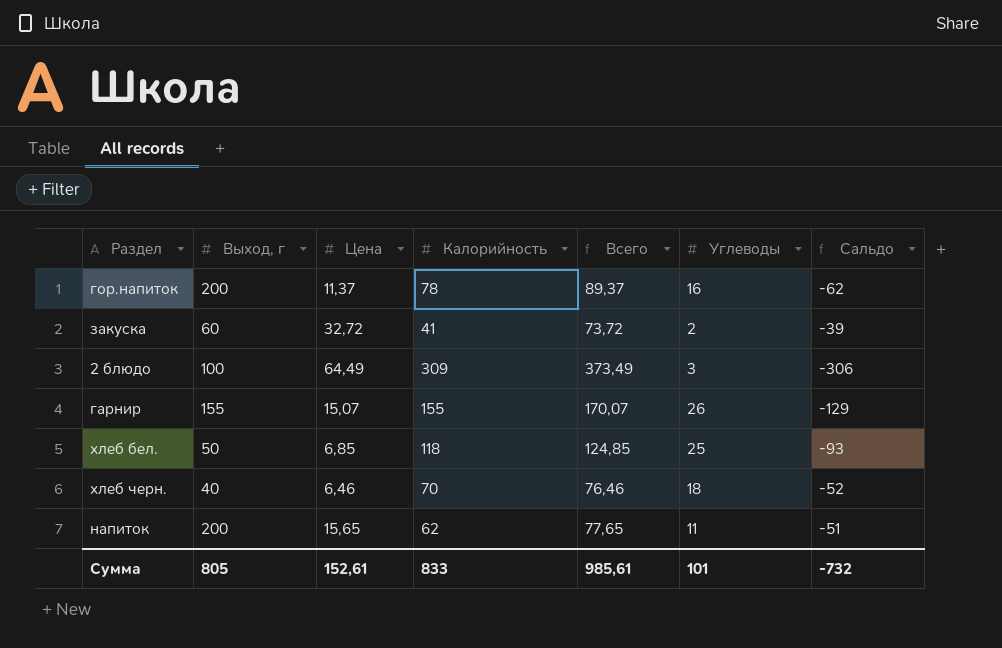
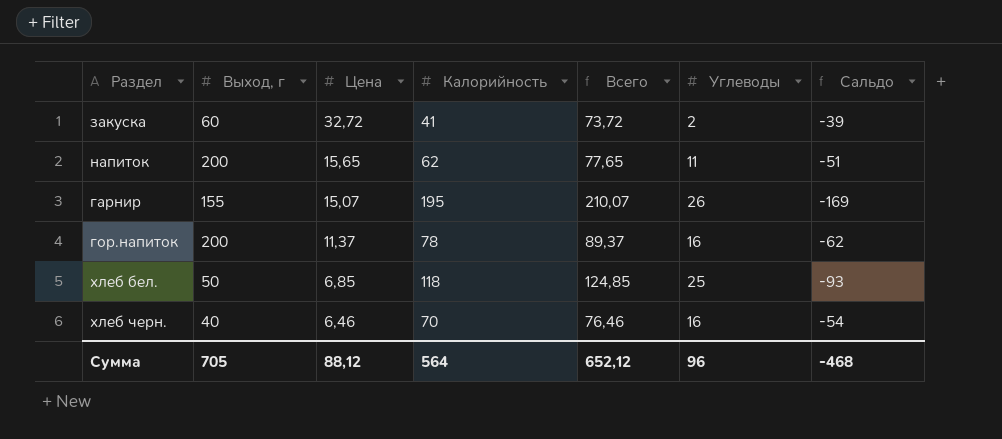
row order: none -> Цена descending
row 2 блюдо: 100 | 64,49 | 309 | 373,49 | 3 | -306 -> none
гарнир | Калорийность: 155 -> 195
гарнир | Всего: 170,07 -> 210,07
гарнир | Сальдо: -129 -> -169
хлеб черн. | Углеводы: 18 -> 16
хлеб черн. | Сальдо: -52 -> -54
Сумма | Выход, г: 805 -> 705
Сумма | Цена: 152,61 -> 88,12
Сумма | Калорийность: 833 -> 564
Сумма | Всего: 985,61 -> 652,12
Сумма | Углеводы: 101 -> 96
Сумма | Сальдо: -732 -> -468

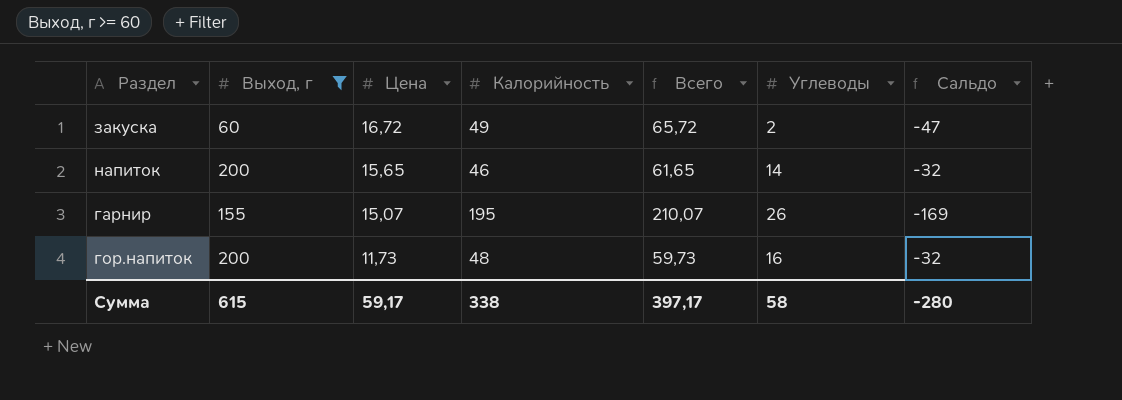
filter: none -> Выход, г >= 60
закуска | Цена: 32,72 -> 16,72
закуска | Калорийность: 41 -> 49
закуска | Всего: 73,72 -> 65,72
закуска | Сальдо: -39 -> -47
напиток | Калорийность: 62 -> 46
напиток | Всего: 77,65 -> 61,65
напиток | Углеводы: 11 -> 14
напиток | Сальдо: -51 -> -32
гор.напиток | Цена: 11,37 -> 11,73
гор.напиток | Калорийность: 78 -> 48
гор.напиток | Всего: 89,37 -> 59,73
гор.напиток | Сальдо: -62 -> -32
Сумма | Выход, г: 705 -> 615
Сумма | Цена: 88,12 -> 59,17
Сумма | Калорийность: 564 -> 338
Сумма | Всего: 652,12 -> 397,17
Сумма | Углеводы: 96 -> 58
Сумма | Сальдо: -468 -> -280

